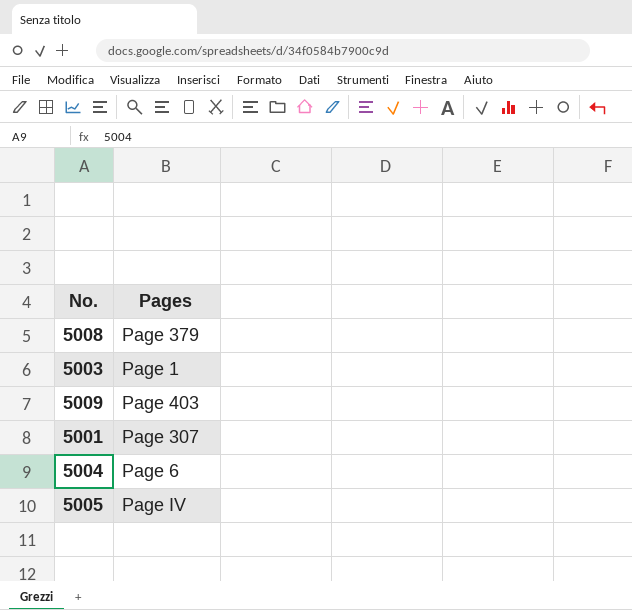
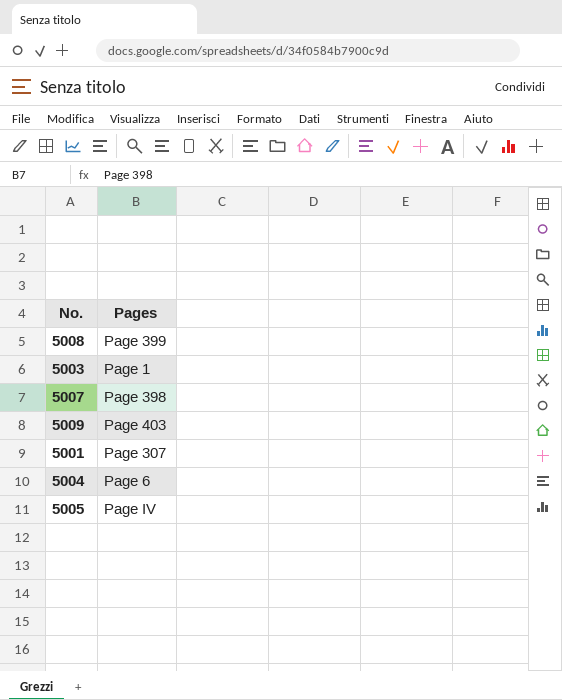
5008 | Pages: Page 379 -> Page 399
row 5007: none -> Page 398

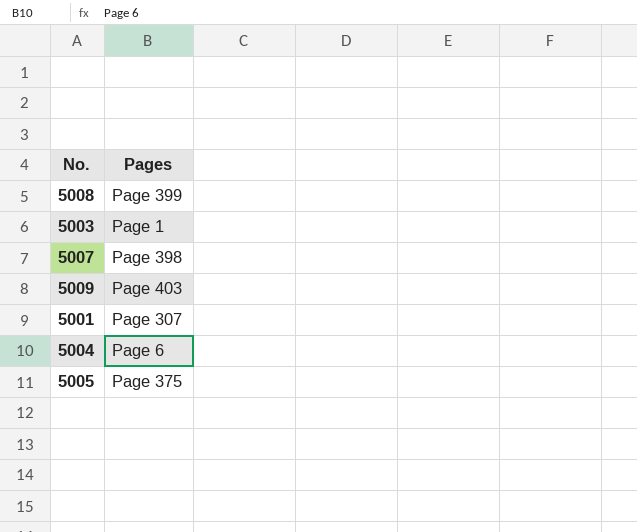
5005 | Pages: Page IV -> Page 375

